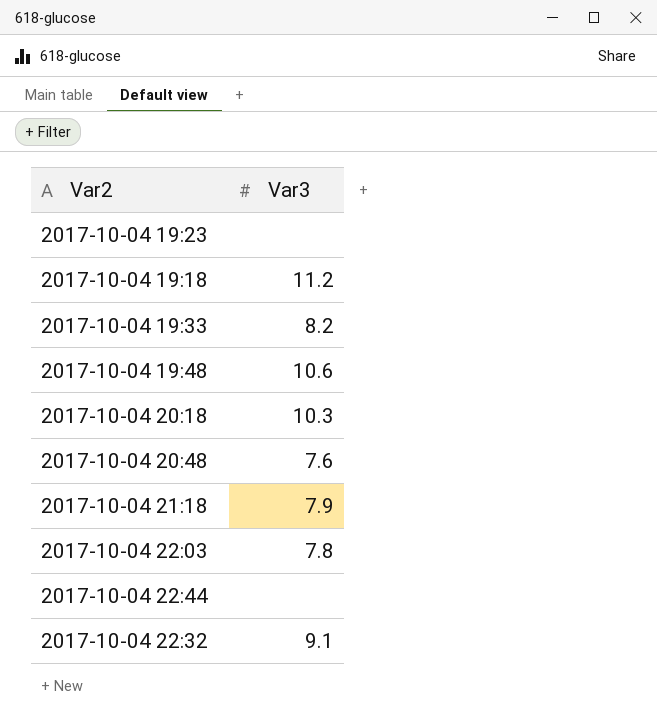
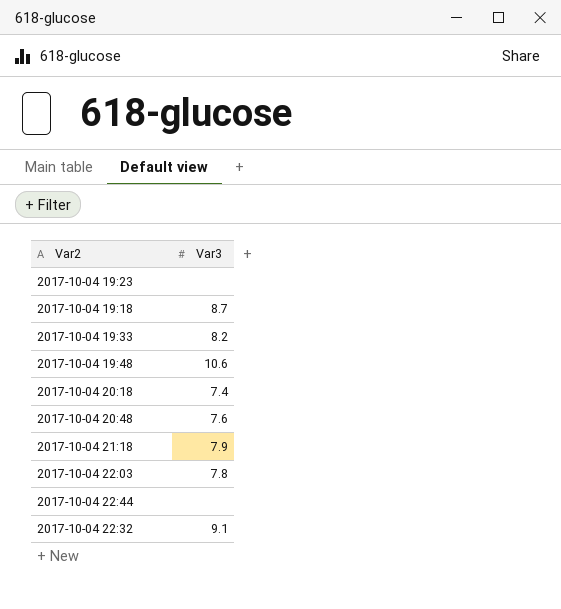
2017-10-04 19:18 | Var3: 11.2 -> 8.7
2017-10-04 20:18 | Var3: 10.3 -> 7.4

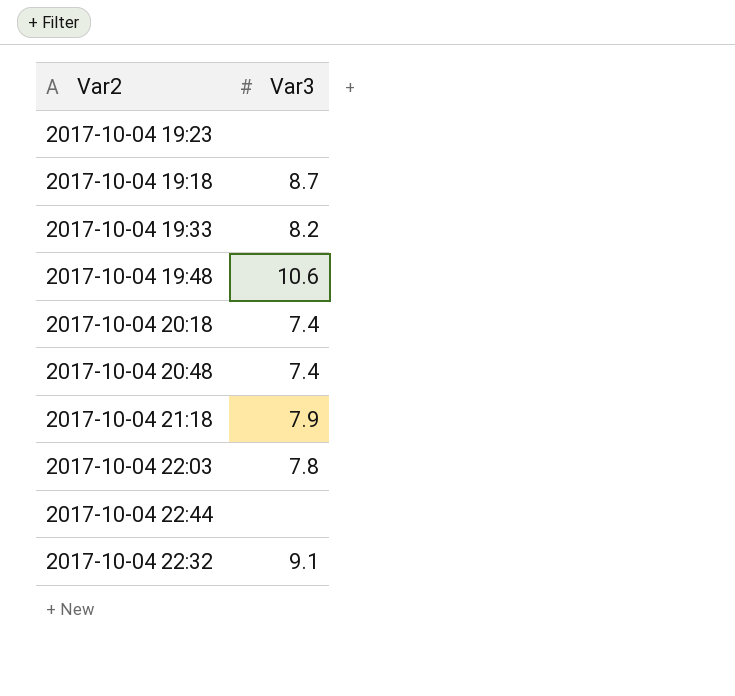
2017-10-04 20:48 | Var3: 7.6 -> 7.4

